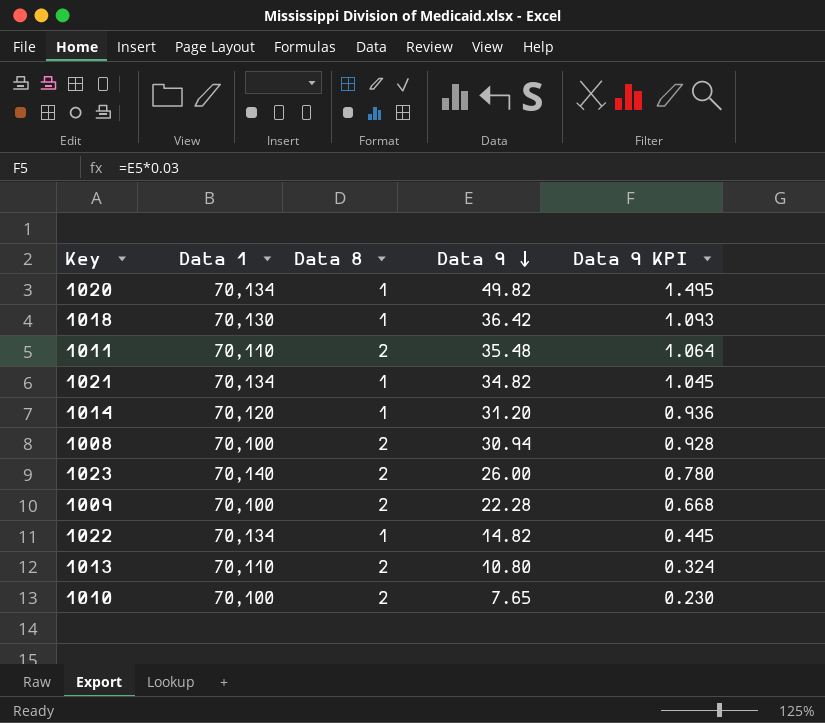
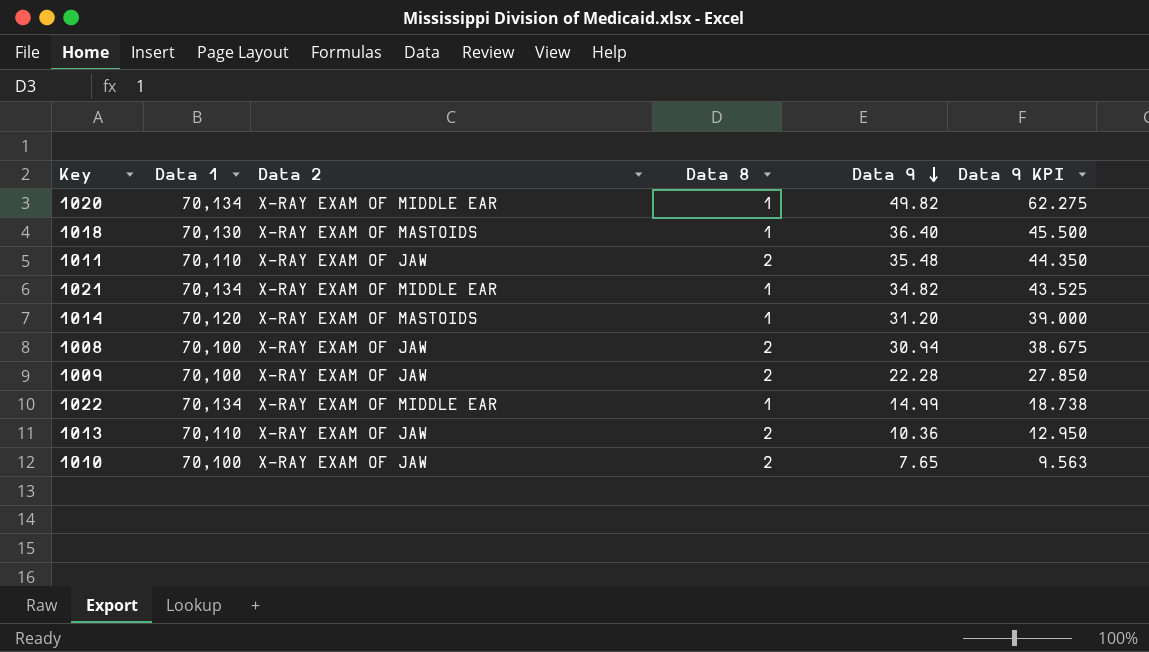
column Data 2 | position: none -> 3
column Data 9 KPI | formula: [Data 9] * 0.03 -> [Data 9] * 1.25
row 1023: 70,140 | 2 | 26.00 | 0.780 -> none
1018 | Data 9: 36.42 -> 36.40
1022 | Data 9: 14.82 -> 14.99
1013 | Data 9: 10.80 -> 10.36

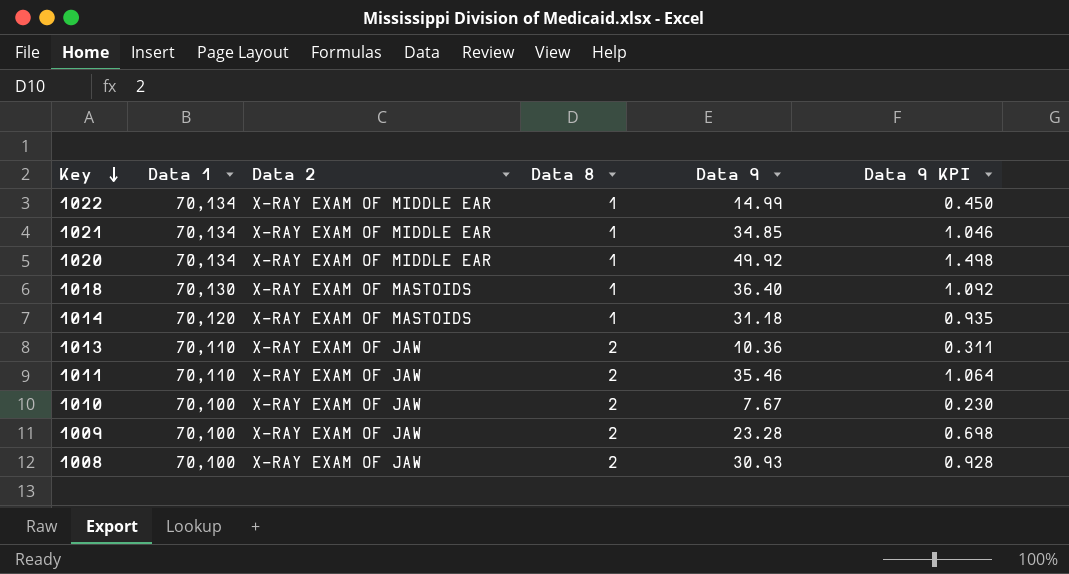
row order: Data 9 descending -> Key descending
column Data 9 KPI | formula: [Data 9] * 1.25 -> [Data 9] * 0.03
1021 | Data 9: 34.82 -> 34.85
1020 | Data 9: 49.82 -> 49.92
1014 | Data 9: 31.20 -> 31.18
1011 | Data 9: 35.48 -> 35.46
1010 | Data 9: 7.65 -> 7.67
1009 | Data 9: 22.28 -> 23.28
1008 | Data 9: 30.94 -> 30.93

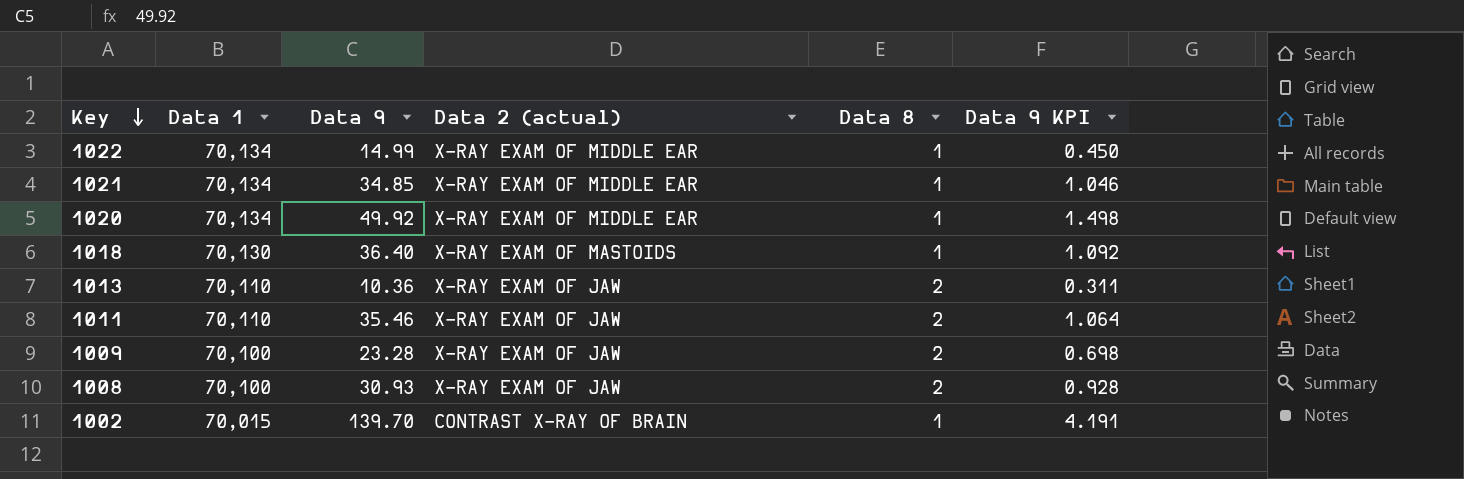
column Data 9 | position: 5 -> 3
column name: Data 2 -> Data 2 (actual)
row 1014: 70,120 | X-RAY EXAM OF MASTOIDS | 1 | 31.18 | 0.935 -> none
row 1010: 70,100 | X-RAY EXAM OF JAW | 2 | 7.67 | 0.230 -> none
row 1002: none -> 70,015 | 139.70 | CONTRAST X-RAY OF BRAIN | 1 | 4.191

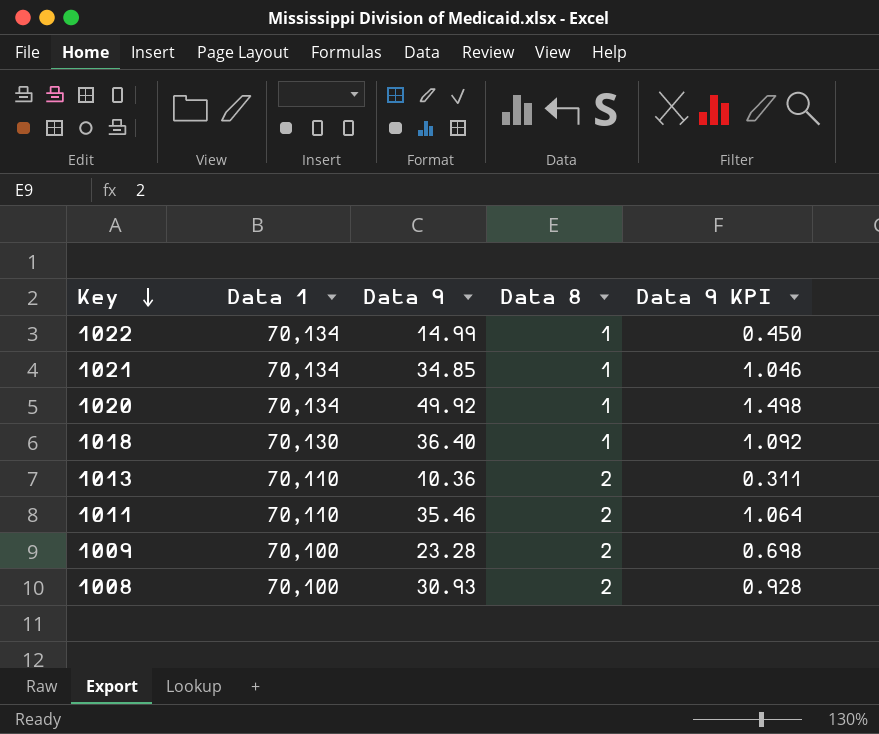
column Data 2 (actual) | position: 4 -> none
row 1002: 70,015 | 139.70 | CONTRAST X-RAY OF BRAIN | 1 | 4.191 -> none

